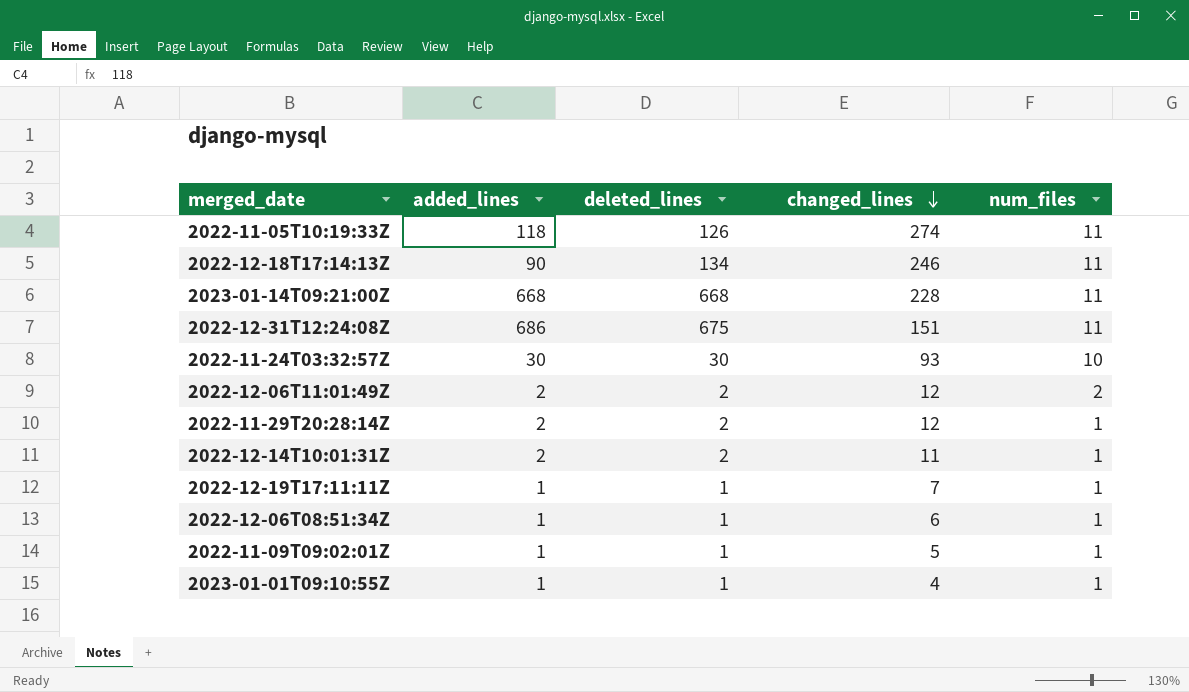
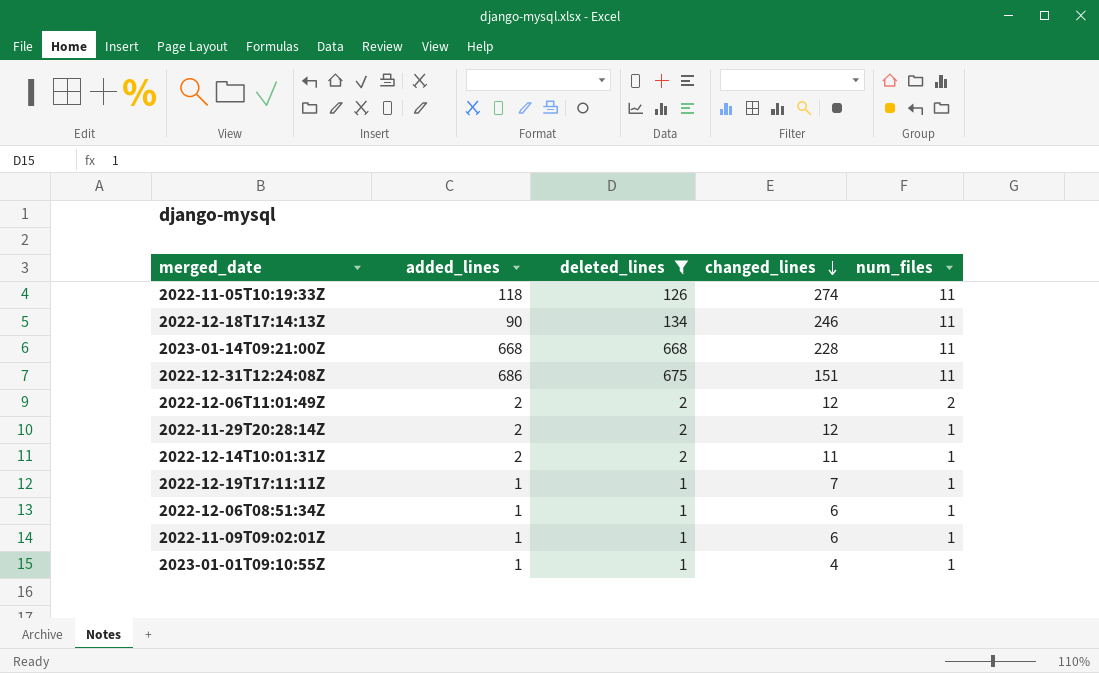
filter: none -> deleted_lines != 30
2022-11-09T09:02:01Z | changed_lines: 5 -> 6

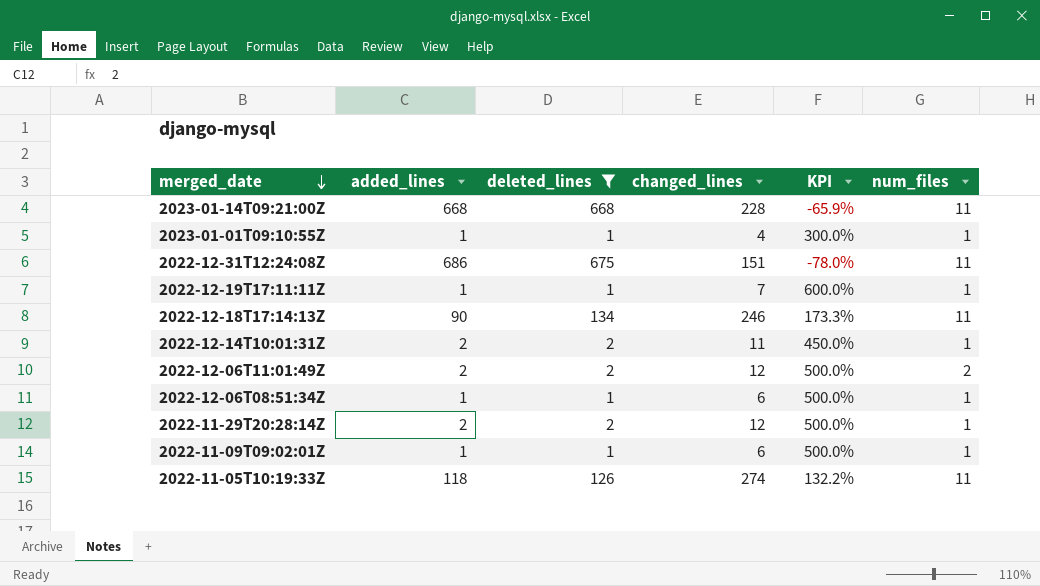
row order: changed_lines descending -> merged_date descending
column KPI | formula: none -> ([changed_lines] - [added_lines]) / [added_lines]

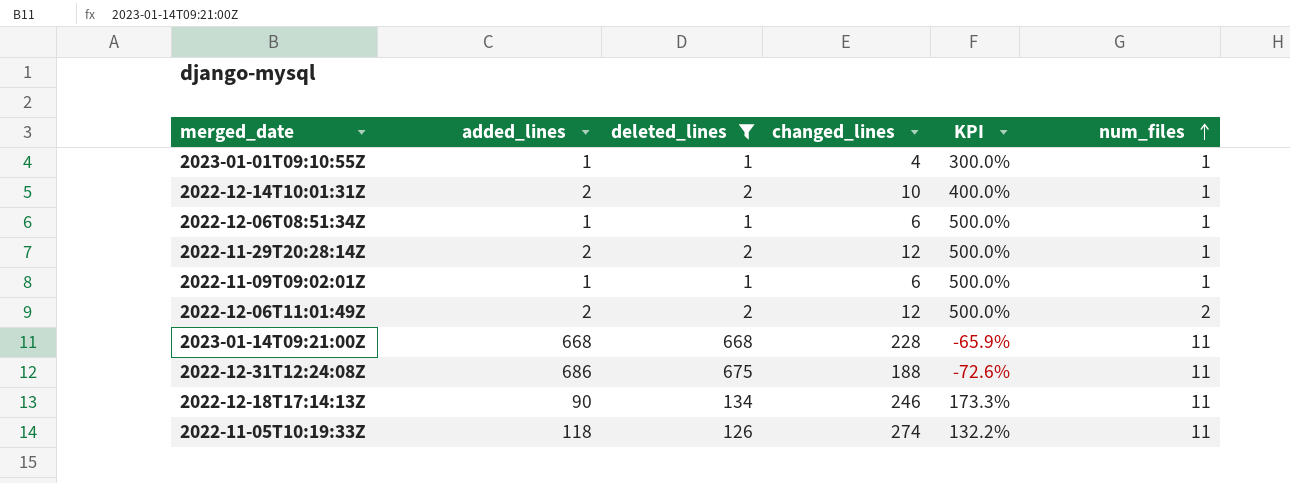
row order: merged_date descending -> num_files ascending
row 2022-12-19T17:11:11Z: 1 | 1 | 7 | 600.0% | 1 -> none
2022-12-14T10:01:31Z | changed_lines: 11 -> 10
2022-12-14T10:01:31Z | KPI: 450.0% -> 400.0%
2022-12-31T12:24:08Z | changed_lines: 151 -> 188
2022-12-31T12:24:08Z | KPI: -78.0% -> -72.6%

